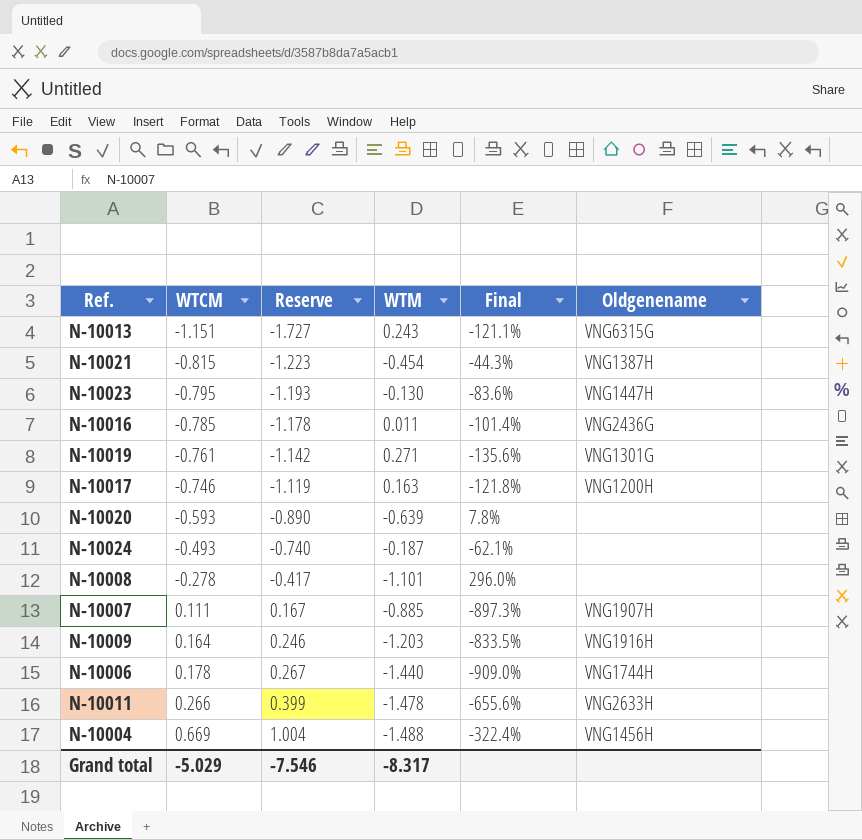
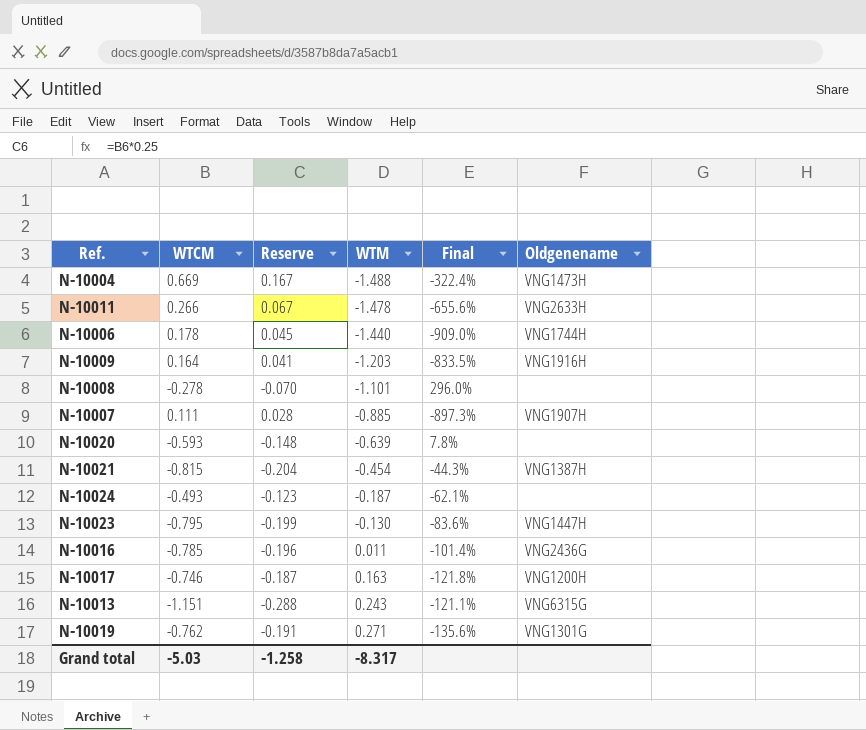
row order: WTCM ascending -> WTM ascending
column Reserve | formula: [WTCM] * 1.5 -> [WTCM] * 0.25
N-10004 | Oldgenename: VNG1456H -> VNG1473H
N-10019 | WTCM: -0.761 -> -0.762
Grand total | WTCM: -5.029 -> -5.03
Grand total | Reserve: -7.546 -> -1.258

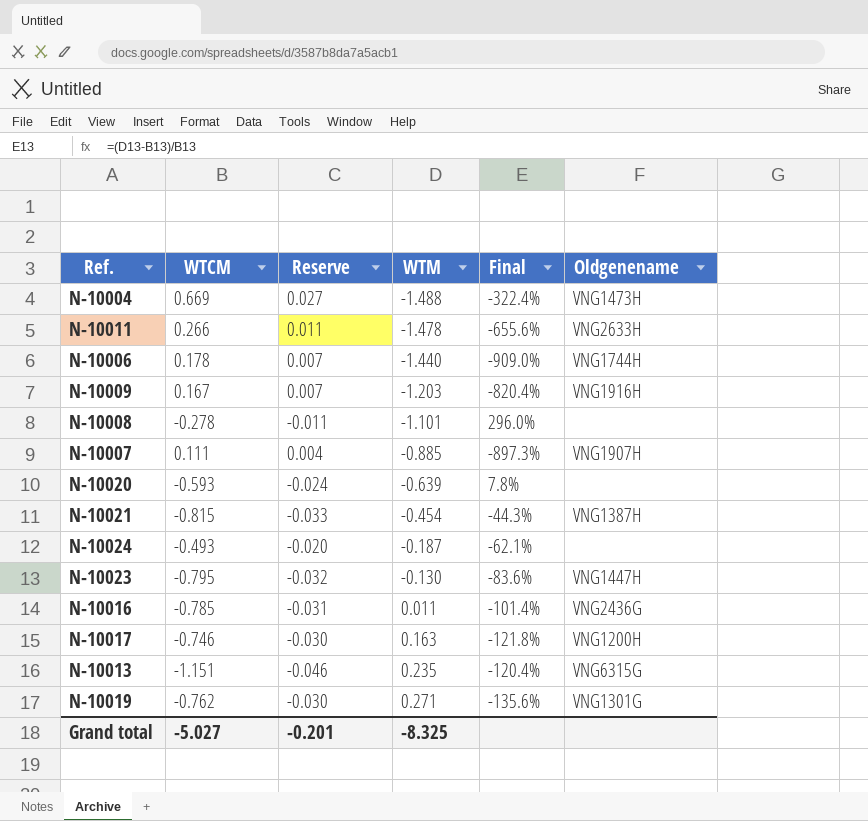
column Reserve | formula: [WTCM] * 0.25 -> [WTCM] * 0.04
N-10009 | WTCM: 0.164 -> 0.167
N-10009 | Final: -833.5% -> -820.4%
N-10013 | WTM: 0.243 -> 0.235
N-10013 | Final: -121.1% -> -120.4%
Grand total | WTCM: -5.03 -> -5.027
Grand total | Reserve: -1.258 -> -0.201
Grand total | WTM: -8.317 -> -8.325

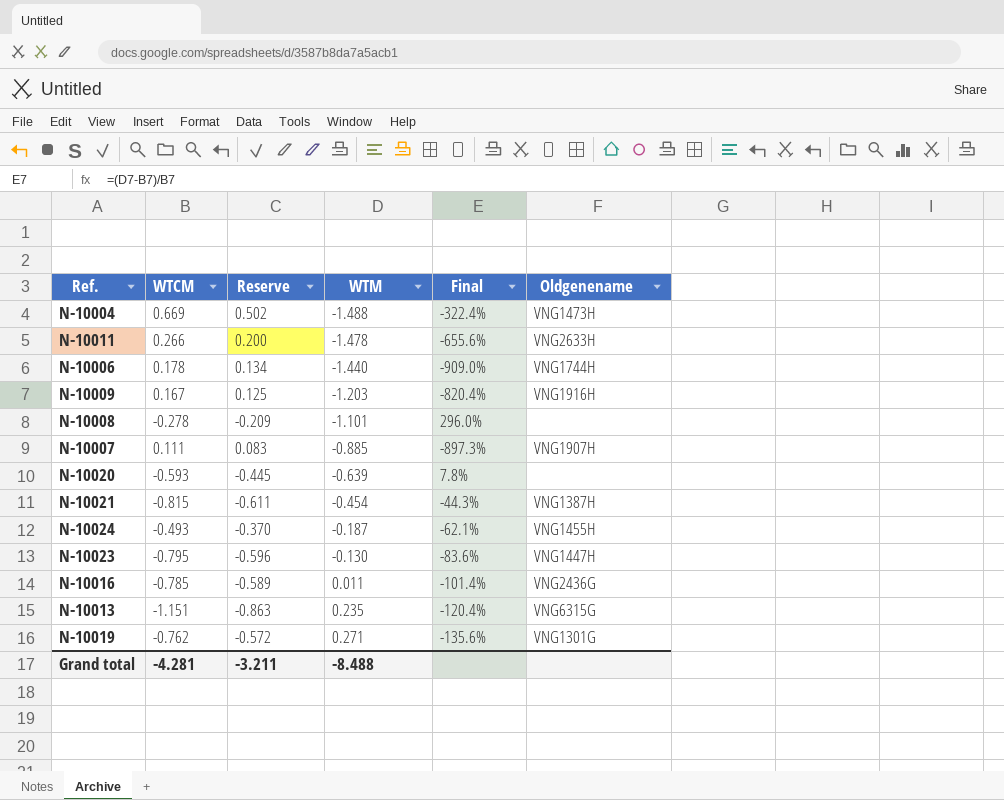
column Reserve | formula: [WTCM] * 0.04 -> [WTCM] * 0.75
row N-10017: -0.746 | -0.030 | 0.163 | -121.8% | VNG1200H -> none
N-10024 | Oldgenename: none -> VNG1455H
Grand total | WTCM: -5.027 -> -4.281
Grand total | Reserve: -0.201 -> -3.211
Grand total | WTM: -8.325 -> -8.488

